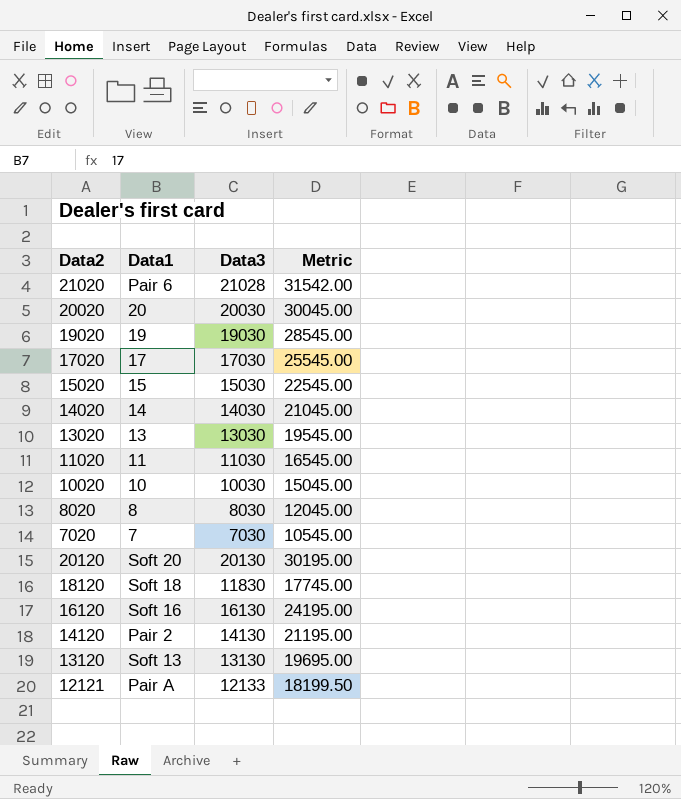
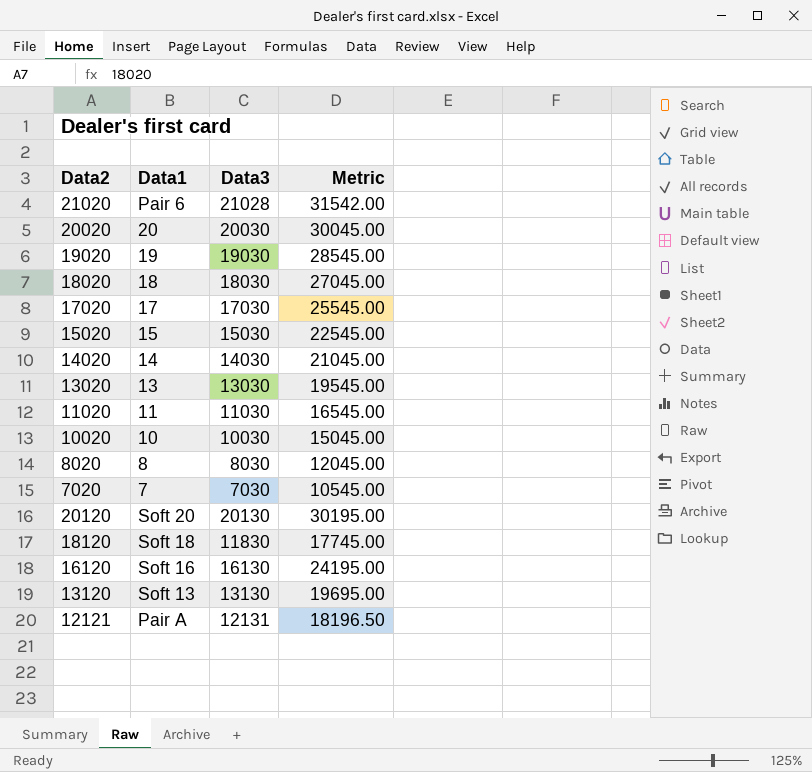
row 14120: Pair 2 | 14130 | 21195.00 -> none
row 18020: none -> 18 | 18030 | 27045.00
12121 | Data3: 12133 -> 12131
12121 | Metric: 18199.50 -> 18196.50

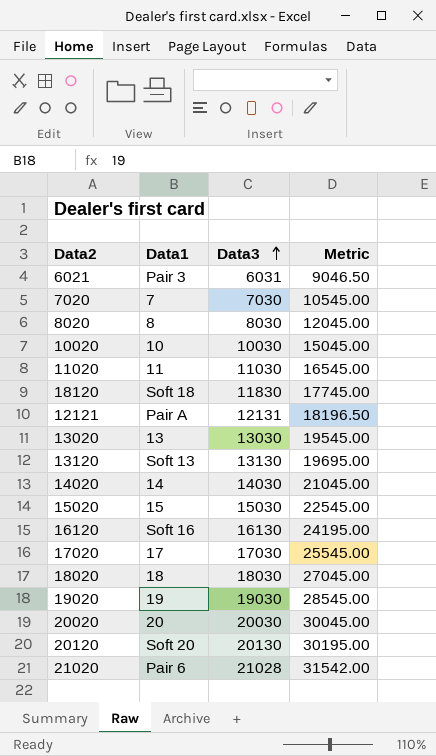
row order: none -> Data3 ascending
row 6021: none -> Pair 3 | 6031 | 9046.50

